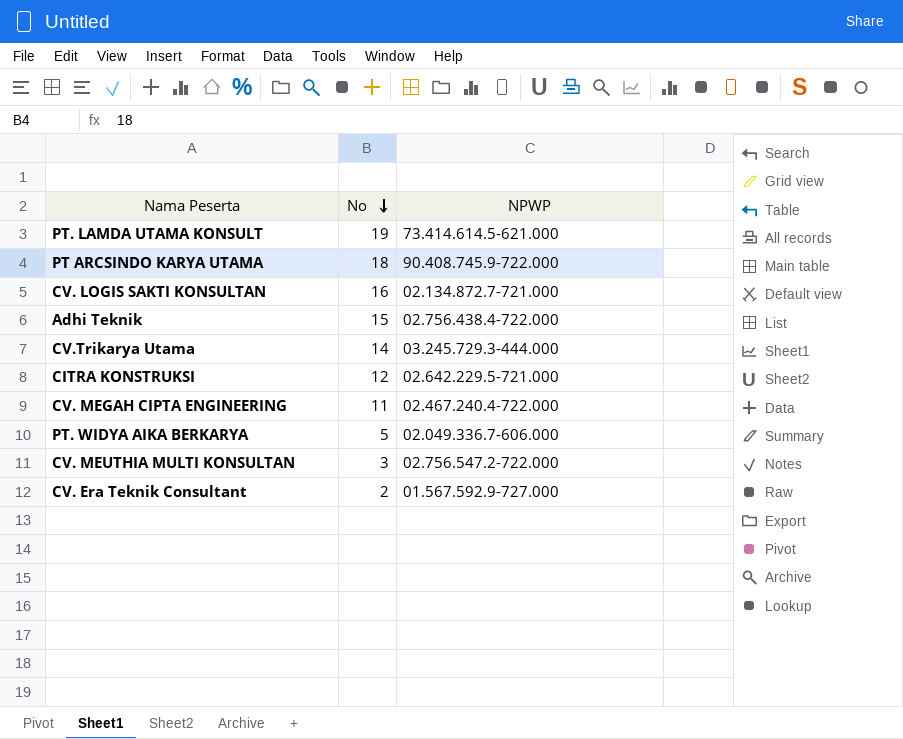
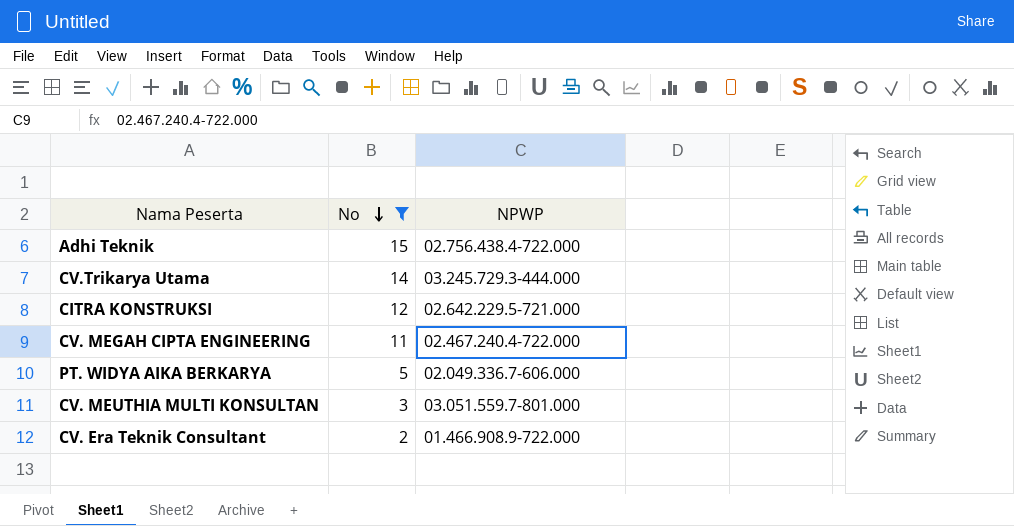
filter: none -> No <= 15
CV. MEUTHIA MULTI KONSULTAN | NPWP: 02.756.547.2-722.000 -> 03.051.559.7-801.000
CV. Era Teknik Consultant | NPWP: 01.567.592.9-727.000 -> 01.466.908.9-722.000

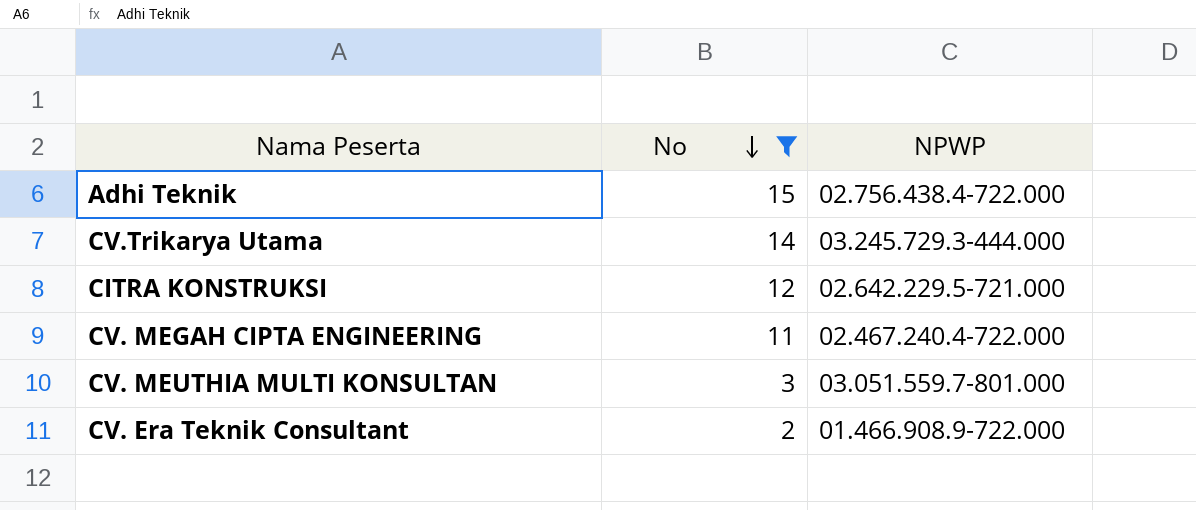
row PT. WIDYA AIKA BERKARYA: 5 | 02.049.336.7-606.000 -> none

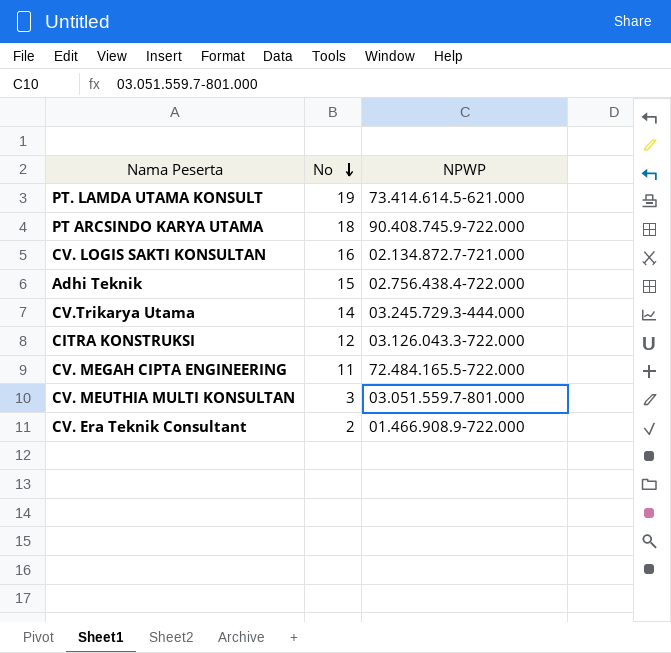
filter: No <= 15 -> none
CITRA KONSTRUKSI | NPWP: 02.642.229.5-721.000 -> 03.126.043.3-722.000
CV. MEGAH CIPTA ENGINEERING | NPWP: 02.467.240.4-722.000 -> 72.484.165.5-722.000

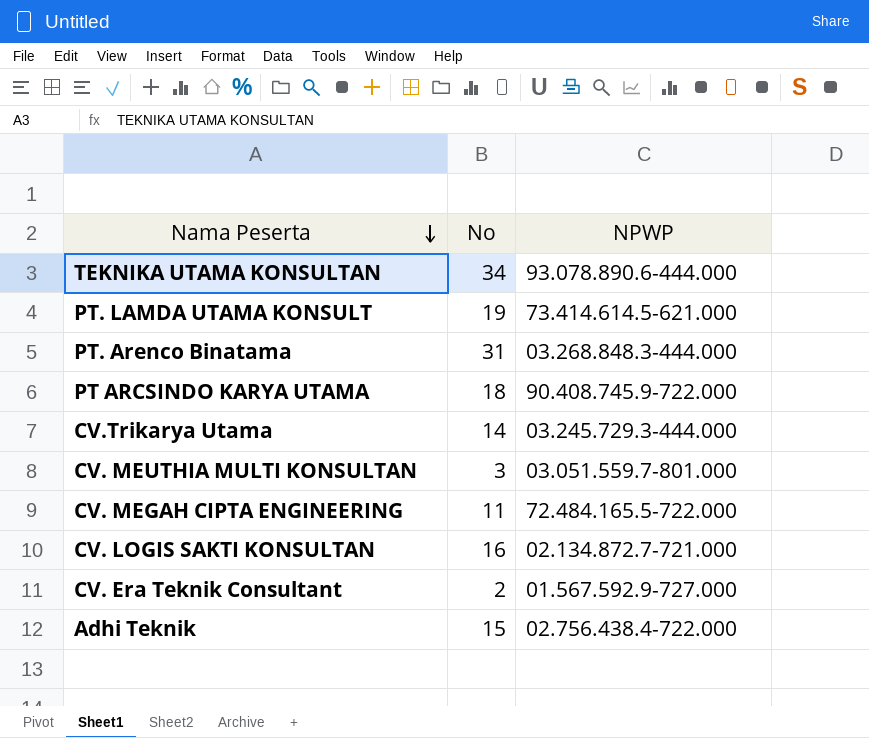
row order: No descending -> Nama Peserta descending
row CITRA KONSTRUKSI: 12 | 03.126.043.3-722.000 -> none
row TEKNIKA UTAMA KONSULTAN: none -> 34 | 93.078.890.6-444.000
row PT. Arenco Binatama: none -> 31 | 03.268.848.3-444.000
CV. Era Teknik Consultant | NPWP: 01.466.908.9-722.000 -> 01.567.592.9-727.000

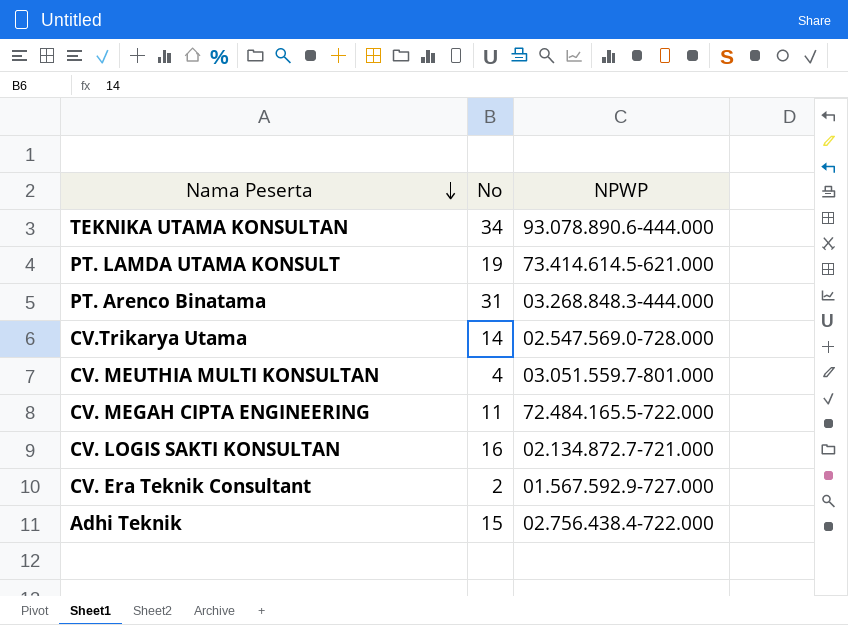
row PT ARCSINDO KARYA UTAMA: 18 | 90.408.745.9-722.000 -> none
CV.Trikarya Utama | NPWP: 03.245.729.3-444.000 -> 02.547.569.0-728.000
CV. MEUTHIA MULTI KONSULTAN | No: 3 -> 4

